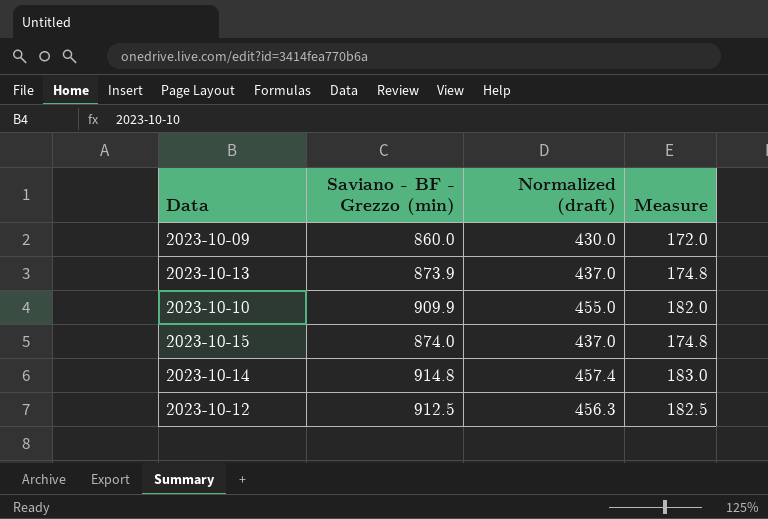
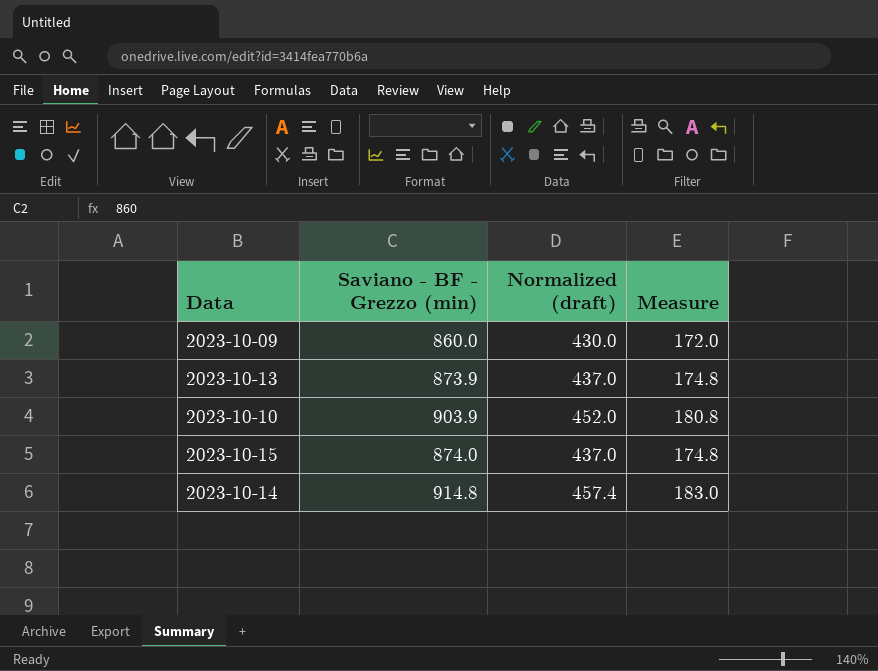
row 2023-10-12: 912.5 | 456.3 | 182.5 -> none
2023-10-10 | Saviano - BF - Grezzo (min): 909.9 -> 903.9
2023-10-10 | Normalized (draft): 455.0 -> 452.0
2023-10-10 | Measure: 182.0 -> 180.8

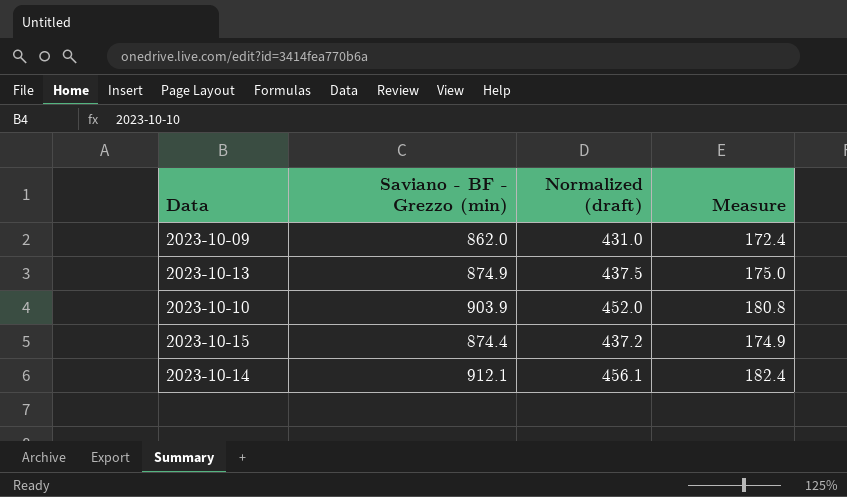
2023-10-09 | Saviano - BF - Grezzo (min): 860.0 -> 862.0
2023-10-09 | Normalized (draft): 430.0 -> 431.0
2023-10-09 | Measure: 172.0 -> 172.4
2023-10-13 | Saviano - BF - Grezzo (min): 873.9 -> 874.9
2023-10-13 | Normalized (draft): 437.0 -> 437.5
2023-10-13 | Measure: 174.8 -> 175.0
2023-10-15 | Saviano - BF - Grezzo (min): 874.0 -> 874.4
2023-10-15 | Normalized (draft): 437.0 -> 437.2
2023-10-15 | Measure: 174.8 -> 174.9
2023-10-14 | Saviano - BF - Grezzo (min): 914.8 -> 912.1
2023-10-14 | Normalized (draft): 457.4 -> 456.1
2023-10-14 | Measure: 183.0 -> 182.4

